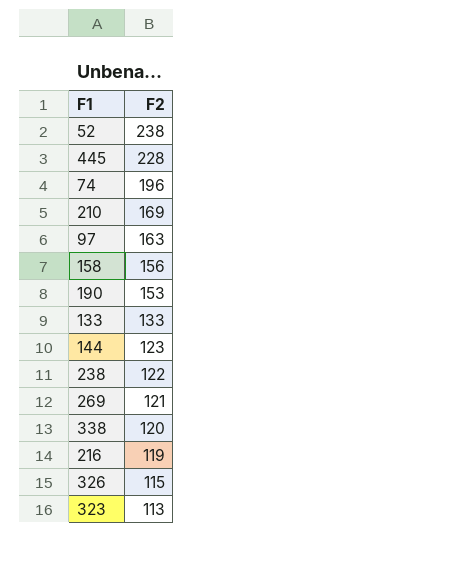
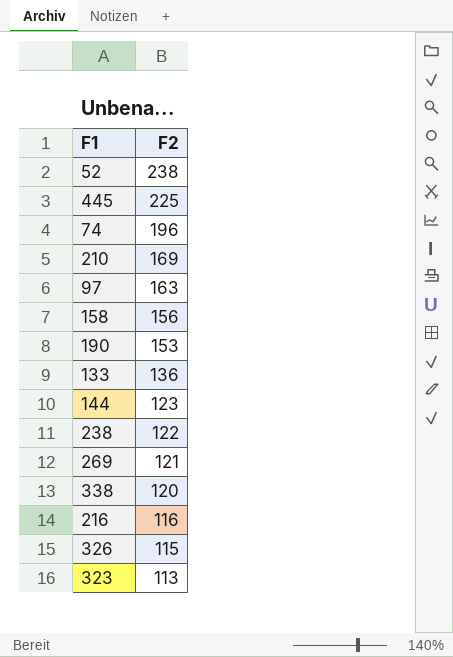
445 | F2: 228 -> 225
133 | F2: 133 -> 136
216 | F2: 119 -> 116

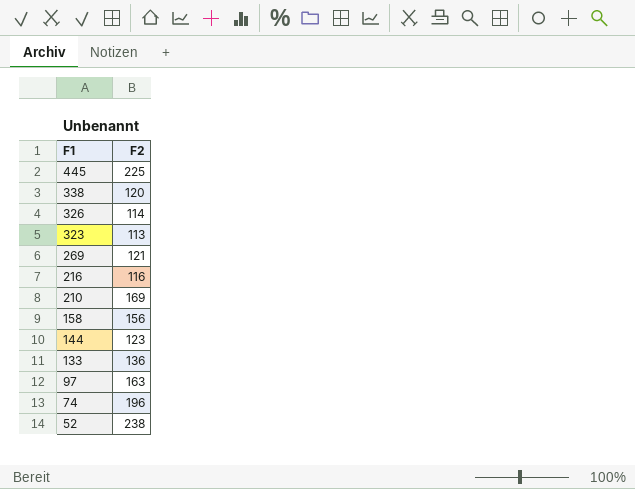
row order: F2 descending -> F1 descending
row 190: 153 -> none
row 238: 122 -> none
326 | F2: 115 -> 114

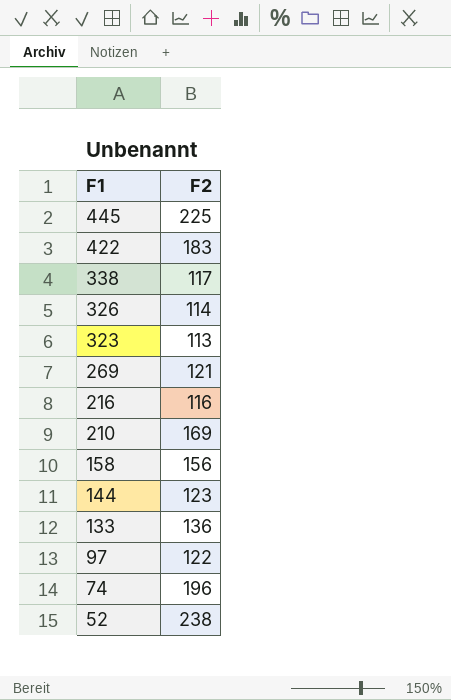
row 422: none -> 183
338 | F2: 120 -> 117
97 | F2: 163 -> 122

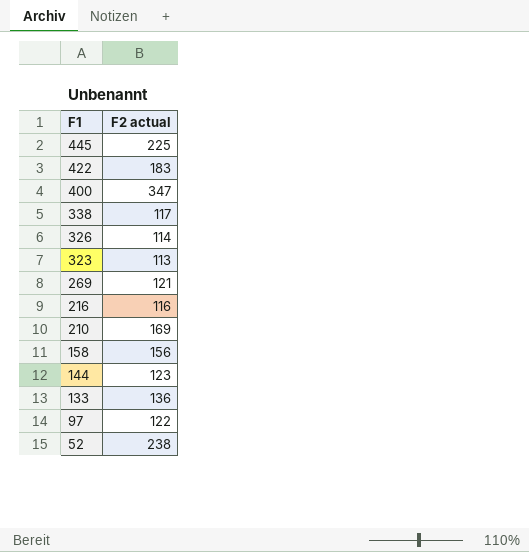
column name: F2 -> F2 actual
row 74: 196 -> none
row 400: none -> 347

